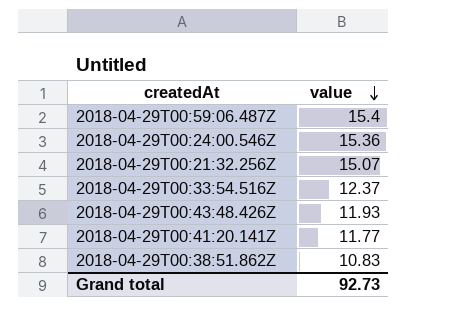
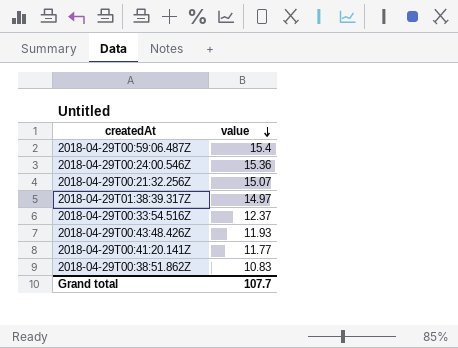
row 2018-04-29T01:38:39.317Z: none -> 14.97
Grand total | value: 92.73 -> 107.7

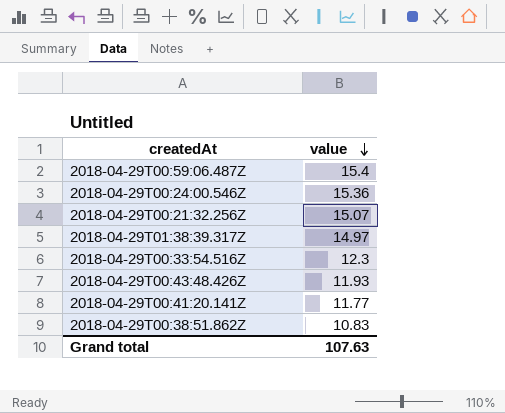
2018-04-29T00:33:54.516Z | value: 12.37 -> 12.3
Grand total | value: 107.7 -> 107.63

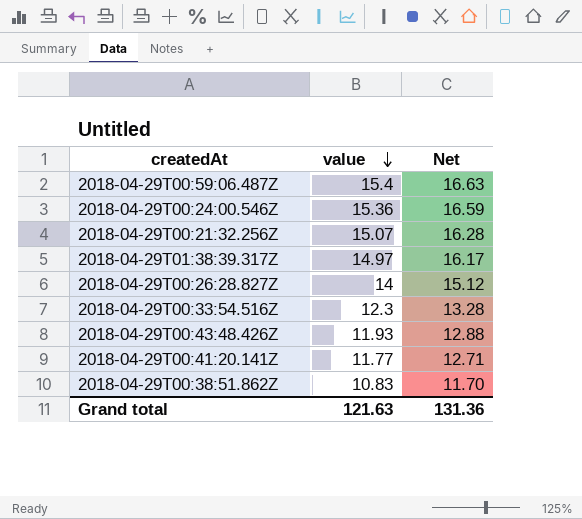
column Net | formula: none -> [value] * 1.08
row 2018-04-29T00:26:28.827Z: none -> 14 | 15.12
Grand total | value: 107.63 -> 121.63

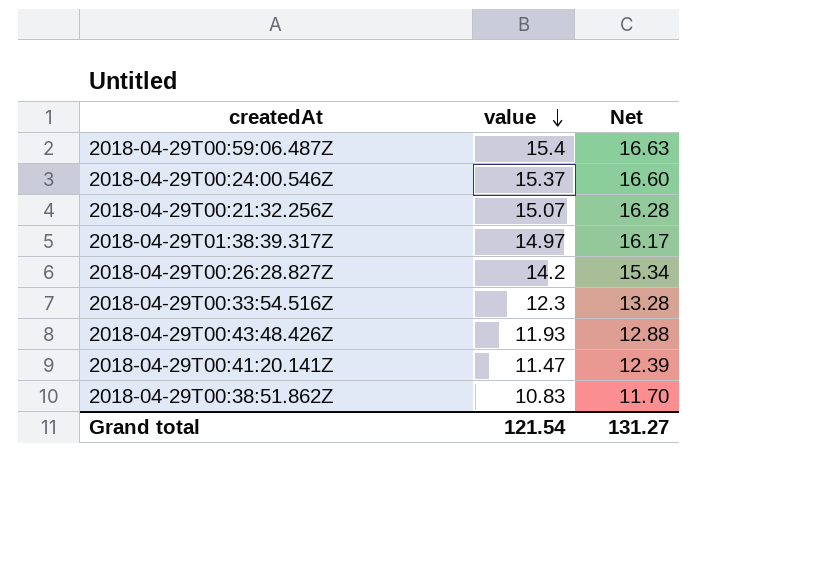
2018-04-29T00:24:00.546Z | value: 15.36 -> 15.37
2018-04-29T00:24:00.546Z | Net: 16.59 -> 16.60
2018-04-29T00:26:28.827Z | value: 14 -> 14.2
2018-04-29T00:26:28.827Z | Net: 15.12 -> 15.34
2018-04-29T00:41:20.141Z | value: 11.77 -> 11.47
2018-04-29T00:41:20.141Z | Net: 12.71 -> 12.39
Grand total | value: 121.63 -> 121.54
Grand total | Net: 131.36 -> 131.27

